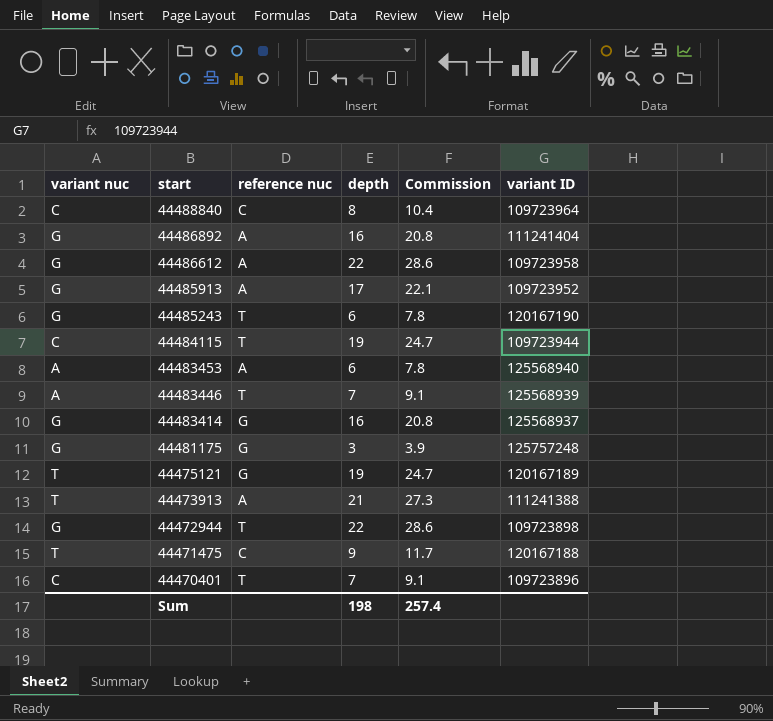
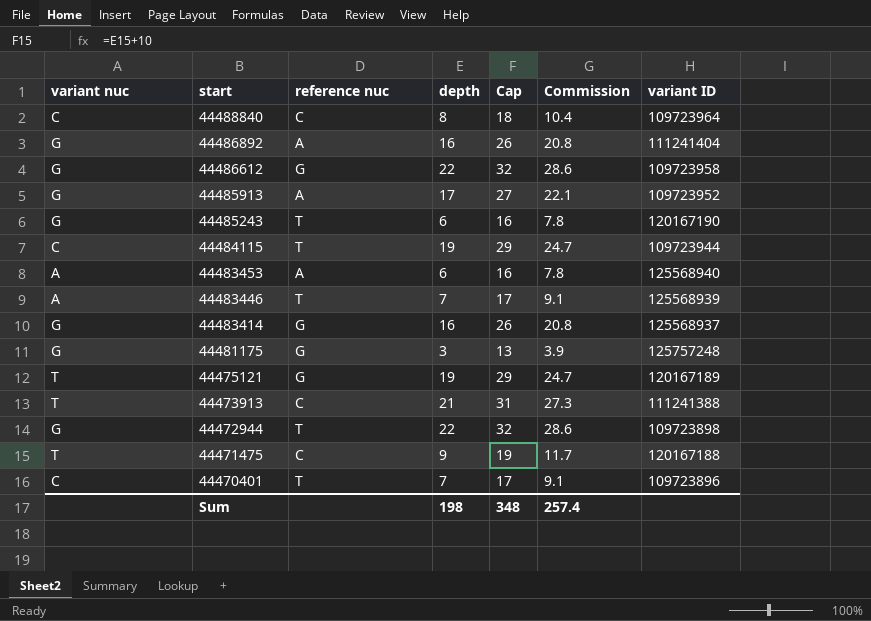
column Cap | formula: none -> [depth] + 10
44486612 | reference nuc: A -> G
44473913 | reference nuc: A -> C

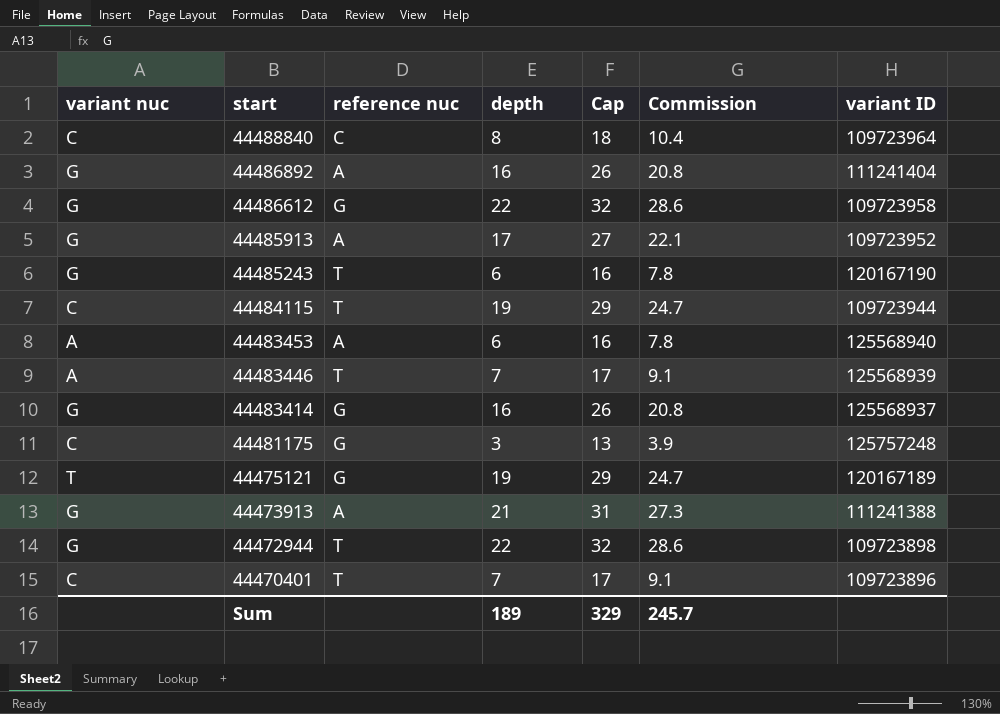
row 44471475: T | C | 9 | 19 | 11.7 | 120167188 -> none
44481175 | variant nuc: G -> C
44473913 | variant nuc: T -> G
44473913 | reference nuc: C -> A
Sum | depth: 198 -> 189
Sum | Cap: 348 -> 329
Sum | Commission: 257.4 -> 245.7

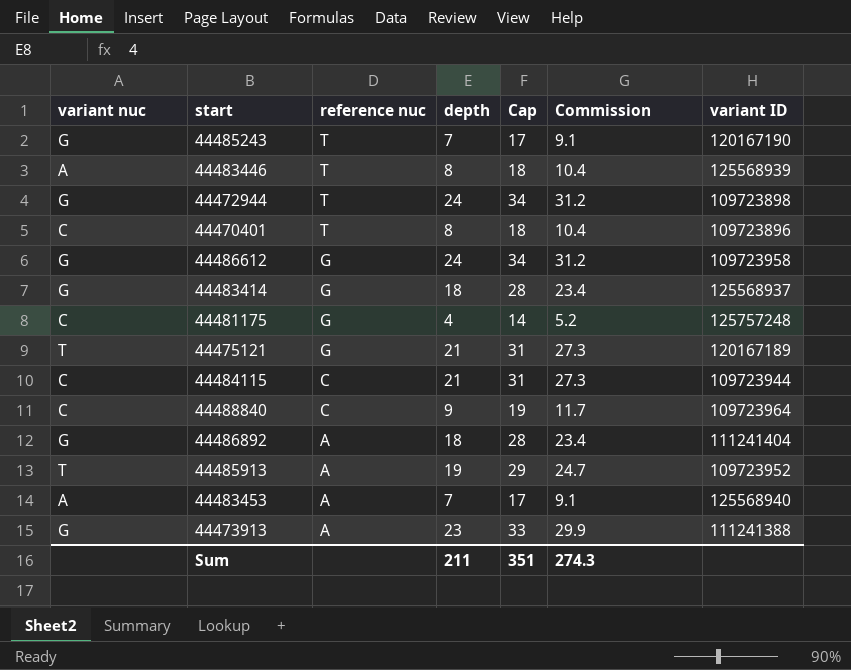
row order: start descending -> reference nuc descending
44485243 | depth: 6 -> 7
44485243 | Cap: 16 -> 17
44485243 | Commission: 7.8 -> 9.1
44483446 | depth: 7 -> 8
44483446 | Cap: 17 -> 18
44483446 | Commission: 9.1 -> 10.4
44472944 | depth: 22 -> 24
44472944 | Cap: 32 -> 34
44472944 | Commission: 28.6 -> 31.2
44470401 | depth: 7 -> 8
44470401 | Cap: 17 -> 18
44470401 | Commission: 9.1 -> 10.4
44486612 | depth: 22 -> 24
44486612 | Cap: 32 -> 34
44486612 | Commission: 28.6 -> 31.2
44483414 | depth: 16 -> 18
44483414 | Cap: 26 -> 28
44483414 | Commission: 20.8 -> 23.4
44481175 | depth: 3 -> 4
44481175 | Cap: 13 -> 14
44481175 | Commission: 3.9 -> 5.2
44475121 | depth: 19 -> 21
44475121 | Cap: 29 -> 31
44475121 | Commission: 24.7 -> 27.3
44484115 | reference nuc: T -> C
44484115 | depth: 19 -> 21
44484115 | Cap: 29 -> 31
44484115 | Commission: 24.7 -> 27.3
44488840 | depth: 8 -> 9
44488840 | Cap: 18 -> 19
44488840 | Commission: 10.4 -> 11.7
44486892 | depth: 16 -> 18
44486892 | Cap: 26 -> 28
44486892 | Commission: 20.8 -> 23.4
44485913 | variant nuc: G -> T
44485913 | depth: 17 -> 19
44485913 | Cap: 27 -> 29
44485913 | Commission: 22.1 -> 24.7
44483453 | depth: 6 -> 7
44483453 | Cap: 16 -> 17
44483453 | Commission: 7.8 -> 9.1
44473913 | depth: 21 -> 23
44473913 | Cap: 31 -> 33
44473913 | Commission: 27.3 -> 29.9
Sum | depth: 189 -> 211
Sum | Cap: 329 -> 351
Sum | Commission: 245.7 -> 274.3

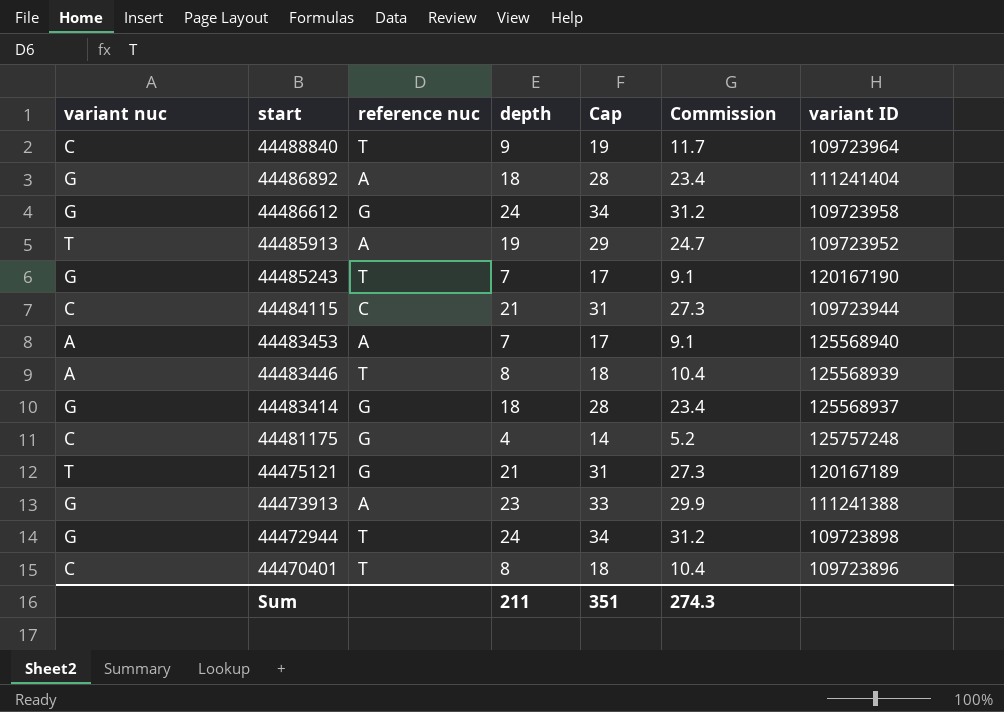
row order: reference nuc descending -> start descending
44488840 | reference nuc: C -> T

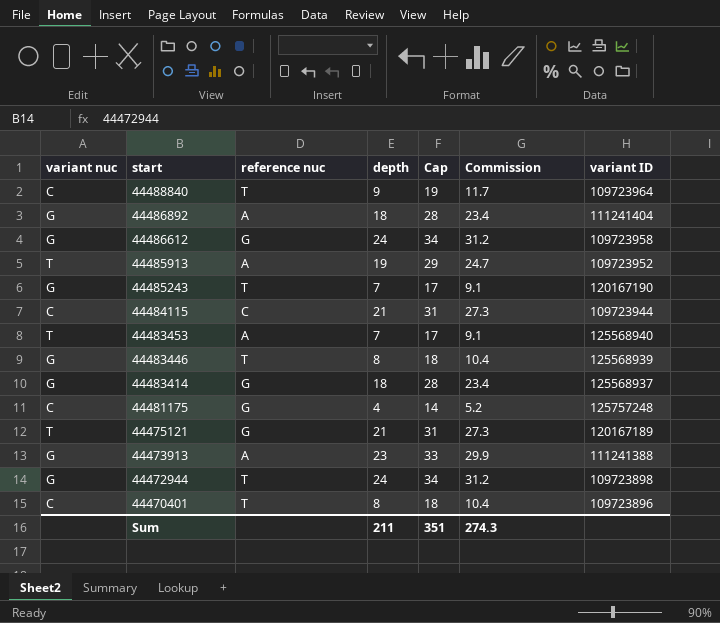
44483453 | variant nuc: A -> T
44483446 | variant nuc: A -> G

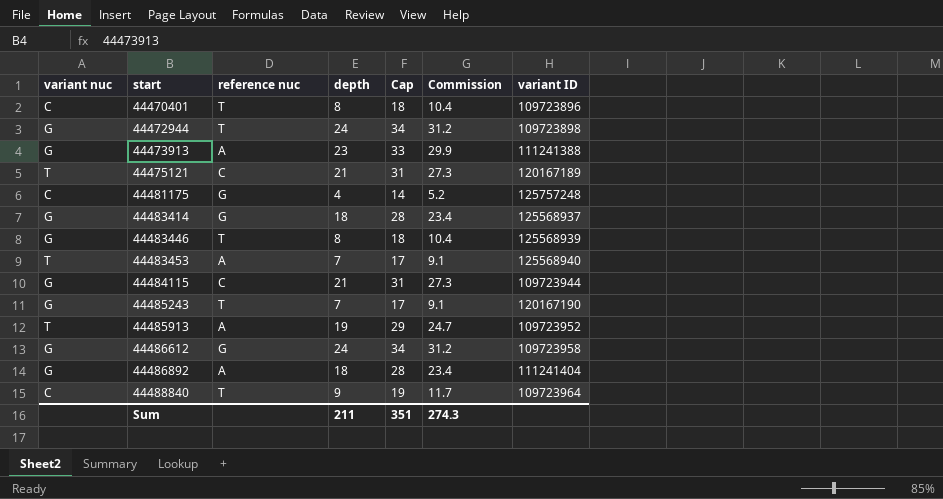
row order: start descending -> start ascending
44475121 | reference nuc: G -> C
44484115 | variant nuc: C -> G

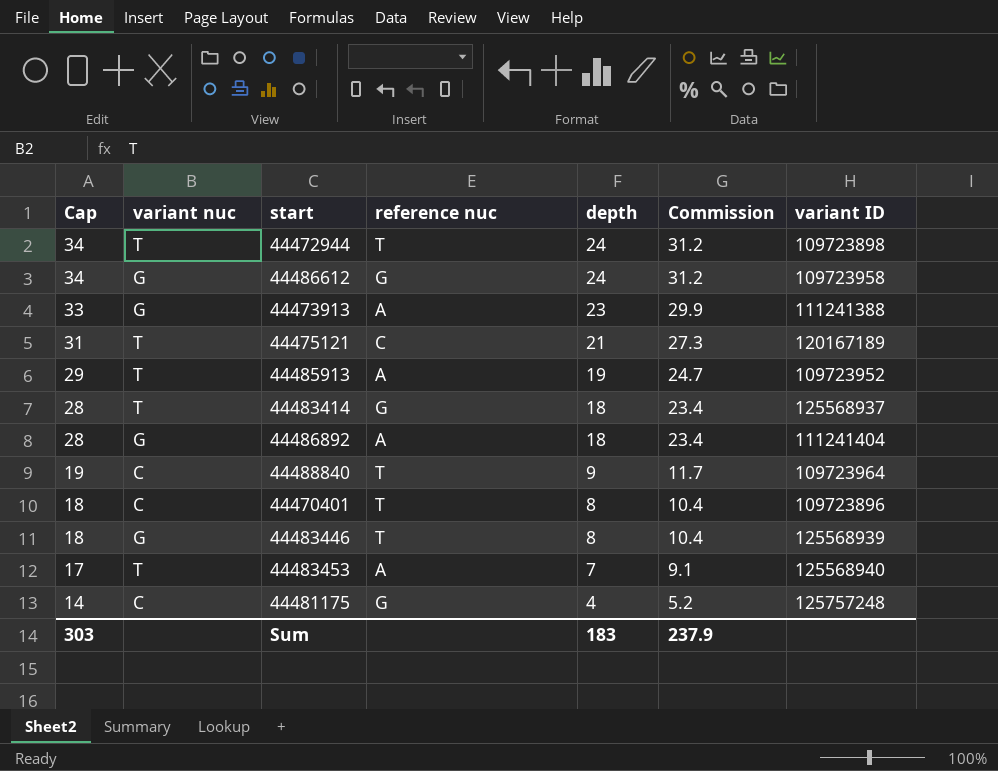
row order: start ascending -> Cap descending
column Cap | position: 5 -> 1
row 44484115: G | C | 21 | 31 | 27.3 | 109723944 -> none
row 44485243: G | T | 7 | 17 | 9.1 | 120167190 -> none
44472944 | variant nuc: G -> T
44483414 | variant nuc: G -> T
Sum | Cap: 351 -> 303
Sum | depth: 211 -> 183
Sum | Commission: 274.3 -> 237.9

